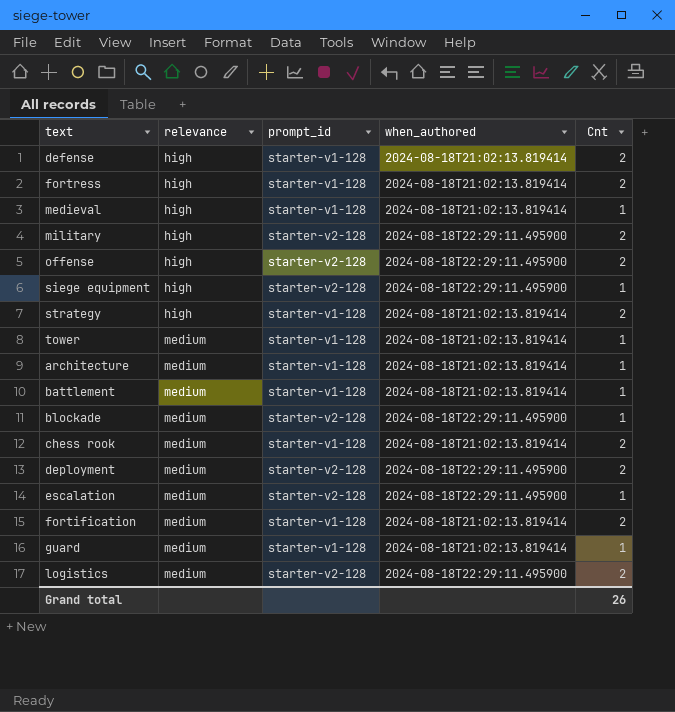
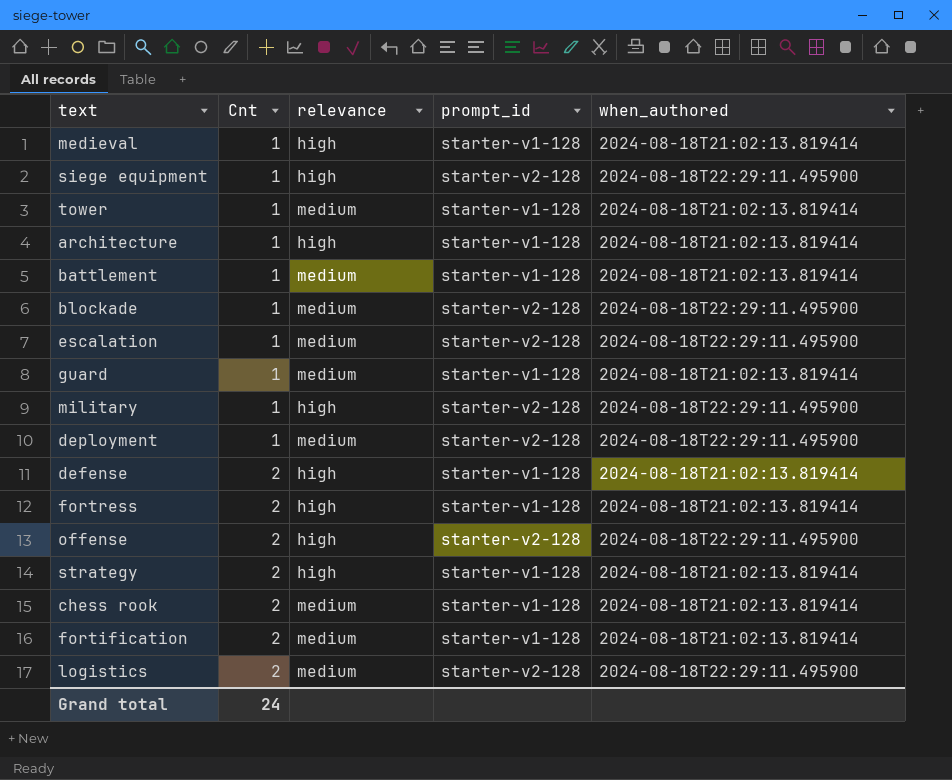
row order: relevance ascending -> Cnt ascending
column Cnt | position: 5 -> 2
architecture | relevance: medium -> high
military | Cnt: 2 -> 1
deployment | Cnt: 2 -> 1
Grand total | Cnt: 26 -> 24

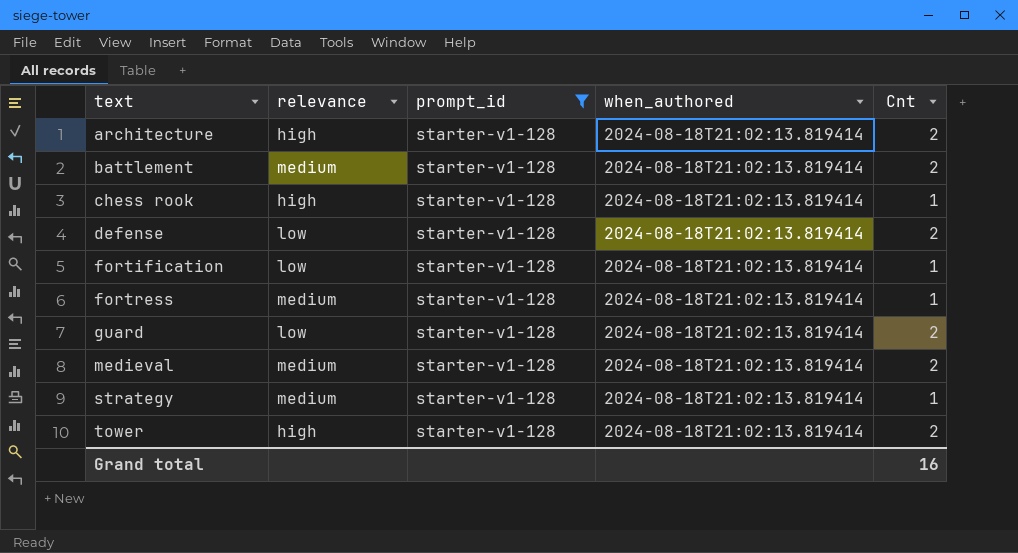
filter: none -> prompt_id = starter-v1-128
row order: Cnt ascending -> text ascending
column Cnt | position: 2 -> 5
architecture | Cnt: 1 -> 2
battlement | Cnt: 1 -> 2
chess rook | relevance: medium -> high
chess rook | Cnt: 2 -> 1
defense | relevance: high -> low
fortification | relevance: medium -> low
fortification | Cnt: 2 -> 1
fortress | relevance: high -> medium
fortress | Cnt: 2 -> 1
guard | relevance: medium -> low
guard | Cnt: 1 -> 2
medieval | relevance: high -> medium
medieval | Cnt: 1 -> 2
strategy | relevance: high -> medium
strategy | Cnt: 2 -> 1
tower | relevance: medium -> high
tower | Cnt: 1 -> 2
Grand total | Cnt: 24 -> 16

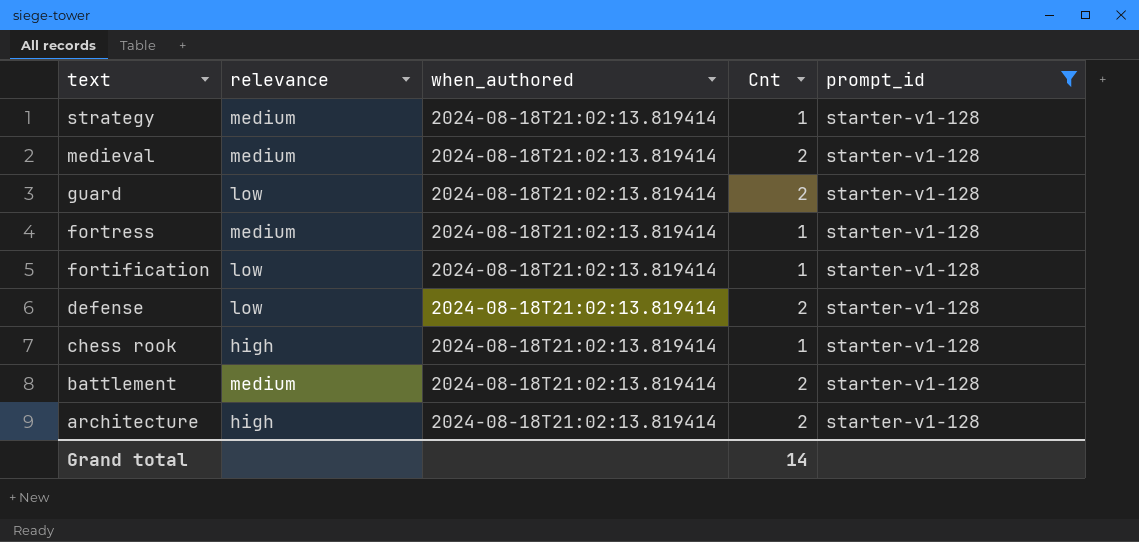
row order: text ascending -> text descending
column prompt_id | position: 3 -> 5
row tower: high | starter-v1-128 | 2024-08-18T21:02:13.819414 | 2 -> none
Grand total | Cnt: 16 -> 14

